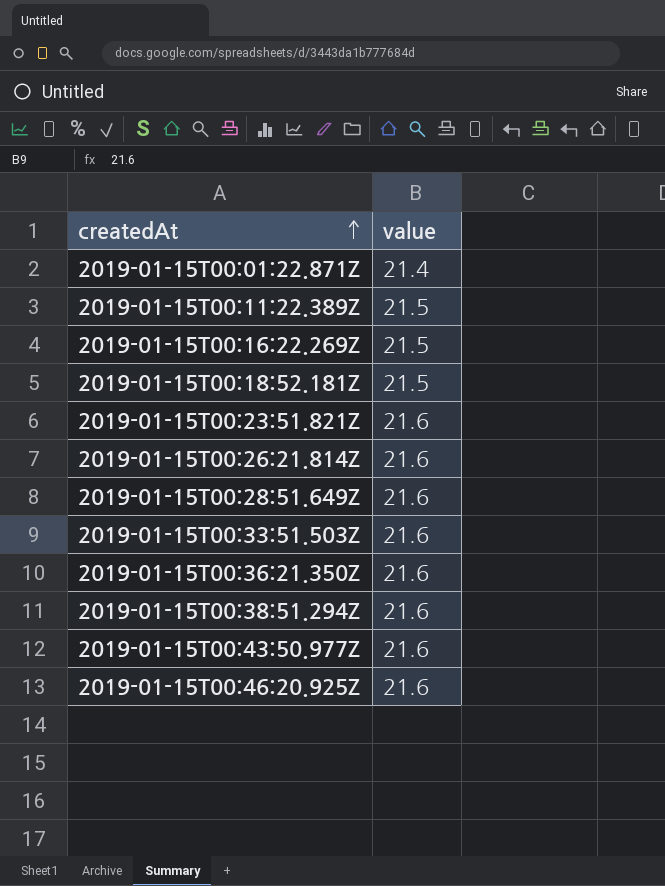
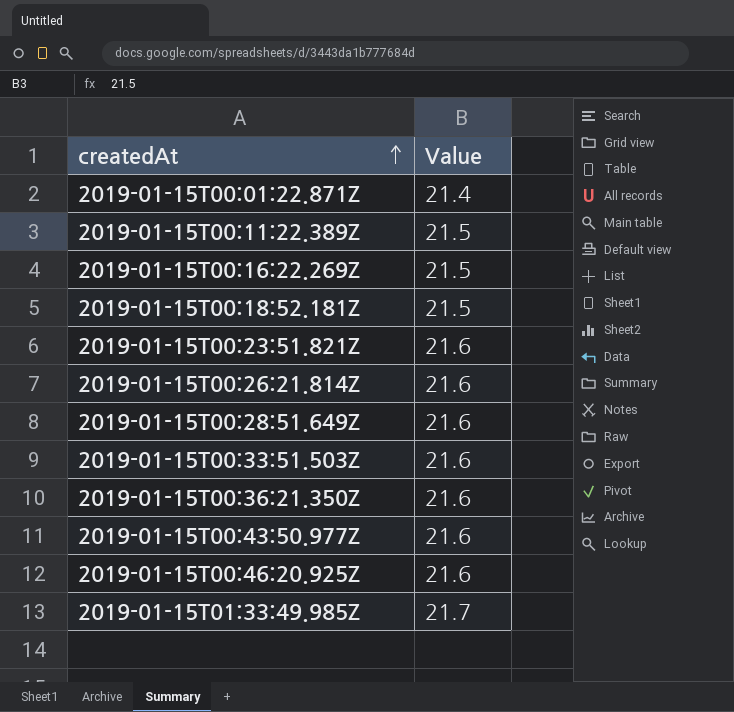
column name: value -> Value
row 2019-01-15T00:38:51.294Z: 21.6 -> none
row 2019-01-15T01:33:49.985Z: none -> 21.7

